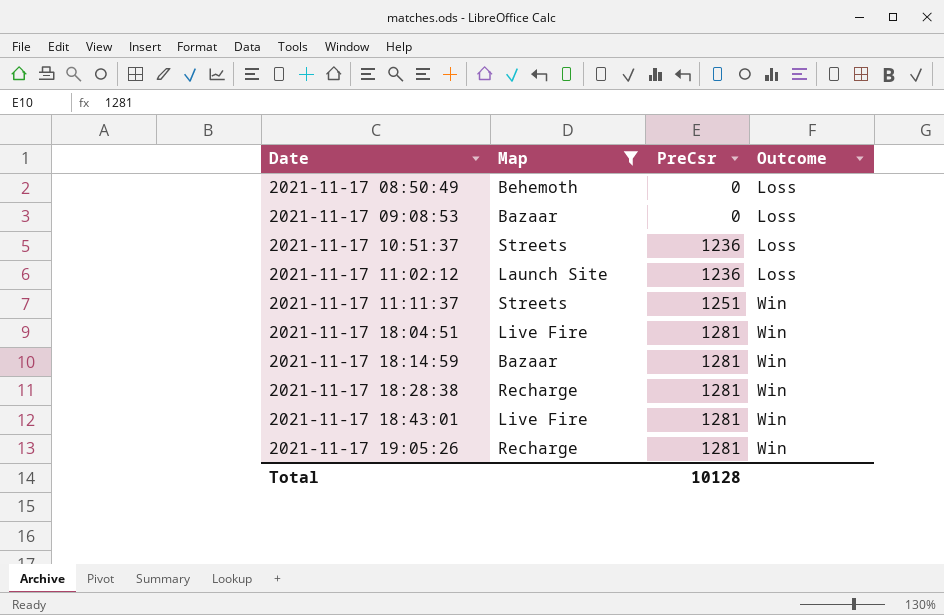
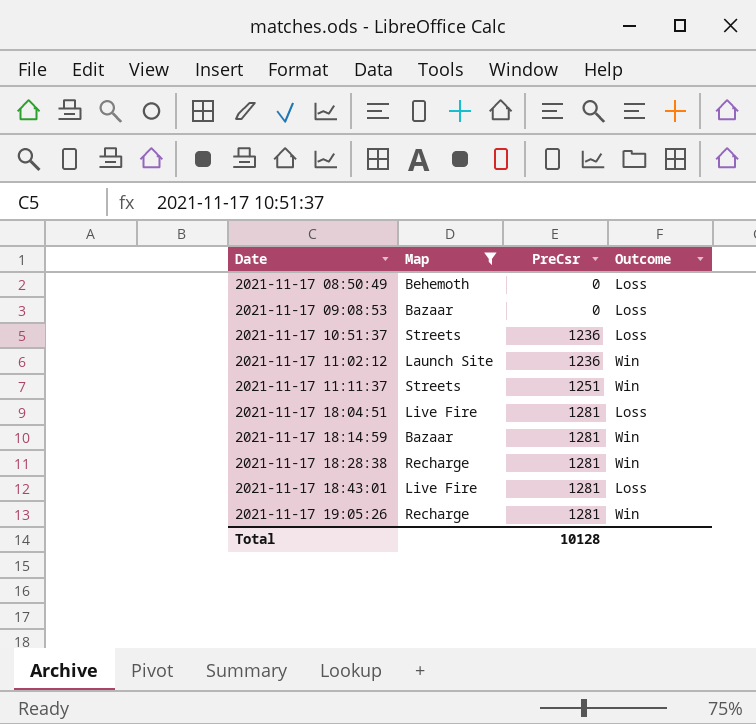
2021-11-17 11:02:12 | Outcome: Loss -> Win
2021-11-17 18:04:51 | Outcome: Win -> Loss
2021-11-17 18:43:01 | Outcome: Win -> Loss

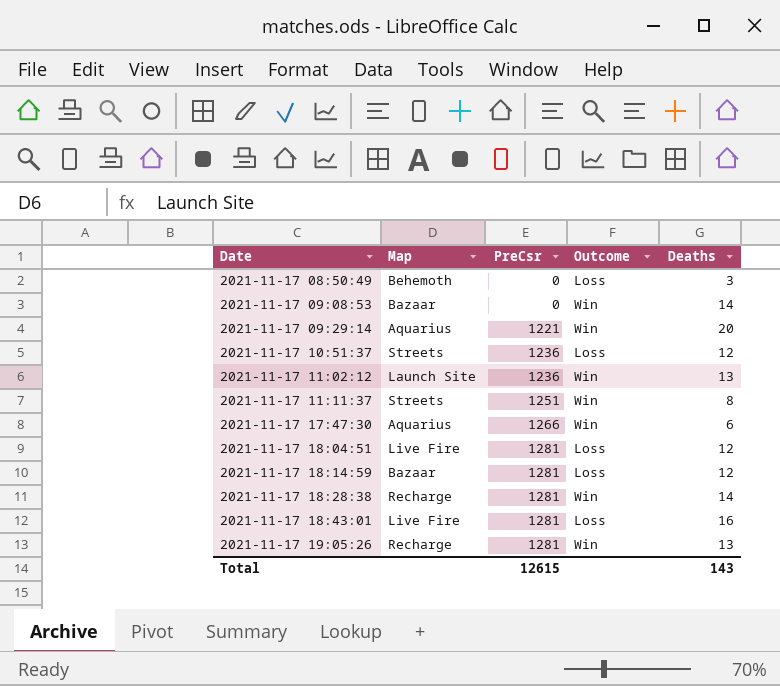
filter: Map != Aquarius -> none
column Deaths | position: none -> 5
2021-11-17 09:08:53 | Outcome: Loss -> Win
2021-11-17 18:14:59 | Outcome: Win -> Loss
Total | PreCsr: 10128 -> 12615

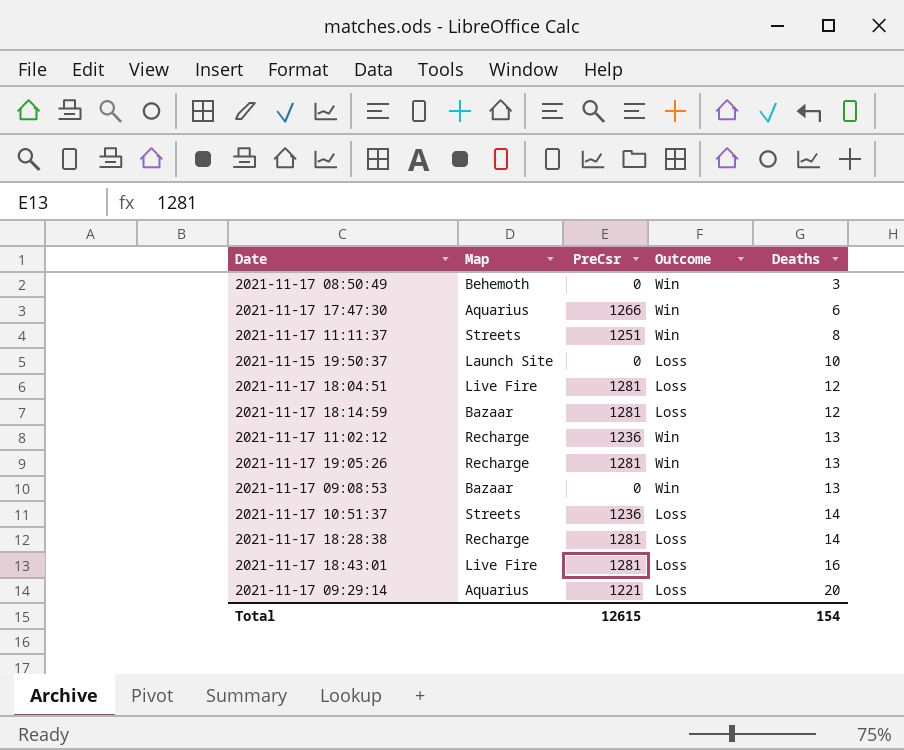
row order: Date ascending -> Deaths ascending
2021-11-17 08:50:49 | Outcome: Loss -> Win
row 2021-11-15 19:50:37: none -> Launch Site | 0 | Loss | 10
2021-11-17 11:02:12 | Map: Launch Site -> Recharge
2021-11-17 09:08:53 | Deaths: 14 -> 13
2021-11-17 10:51:37 | Deaths: 12 -> 14
2021-11-17 18:28:38 | Outcome: Win -> Loss
2021-11-17 09:29:14 | Outcome: Win -> Loss
Total | Deaths: 143 -> 154

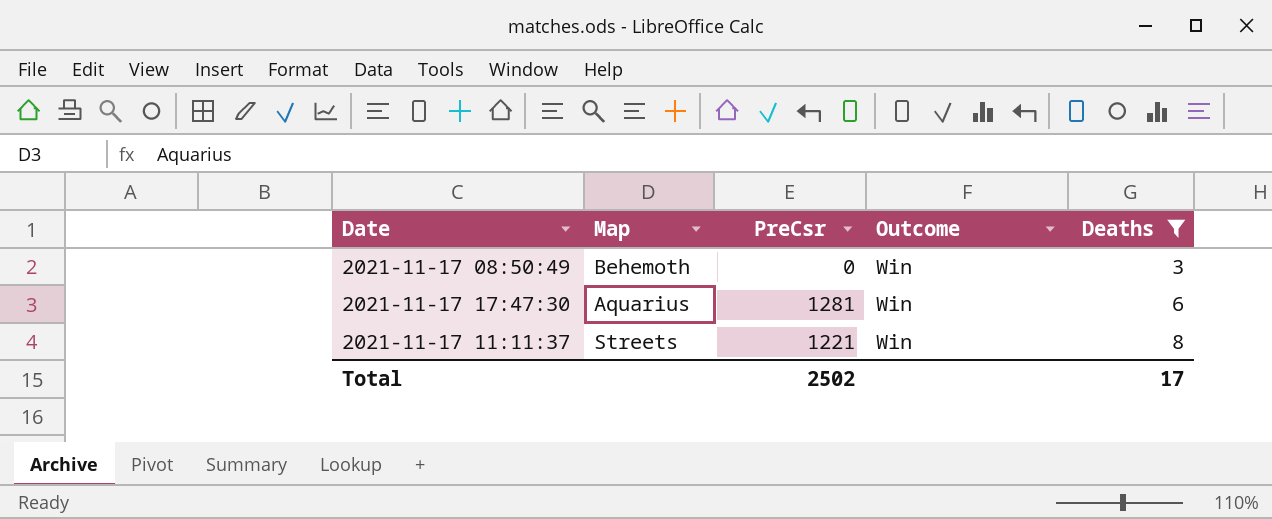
filter: none -> Deaths <= 8
2021-11-17 17:47:30 | PreCsr: 1266 -> 1281
2021-11-17 11:11:37 | PreCsr: 1251 -> 1221
Total | PreCsr: 12615 -> 2502
Total | Deaths: 154 -> 17

